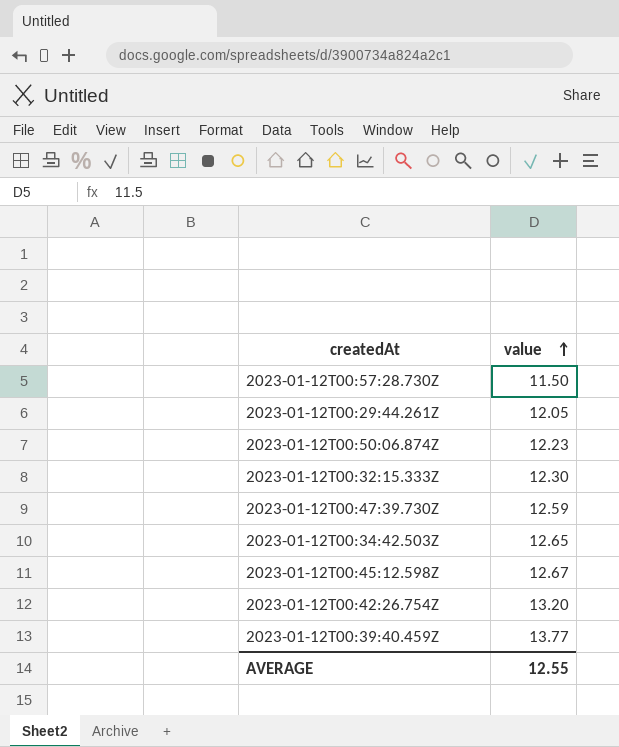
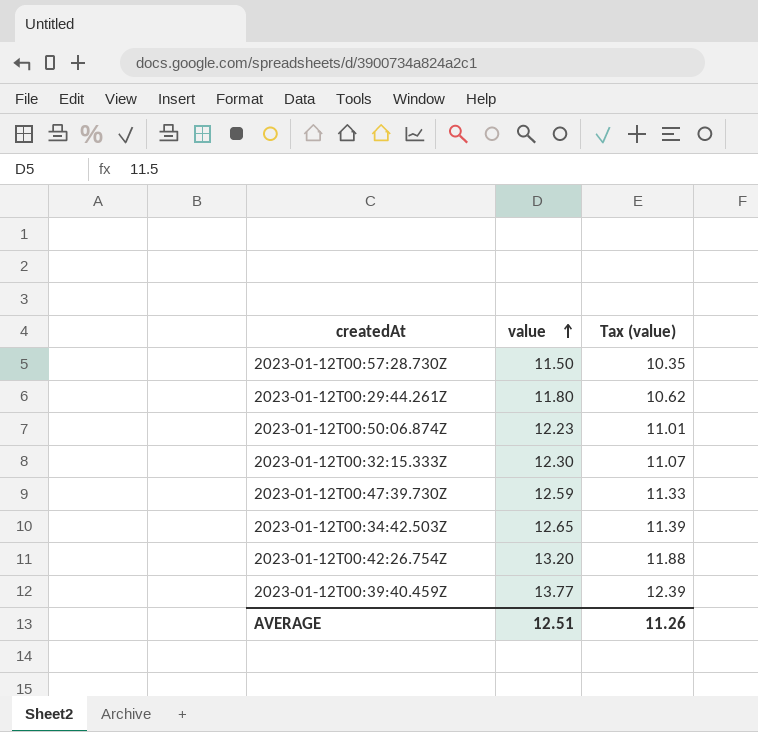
column Tax (value) | formula: none -> [value] * 0.9
row 2023-01-12T00:45:12.598Z: 12.67 -> none
2023-01-12T00:29:44.261Z | value: 12.05 -> 11.80
AVERAGE | value: 12.55 -> 12.51

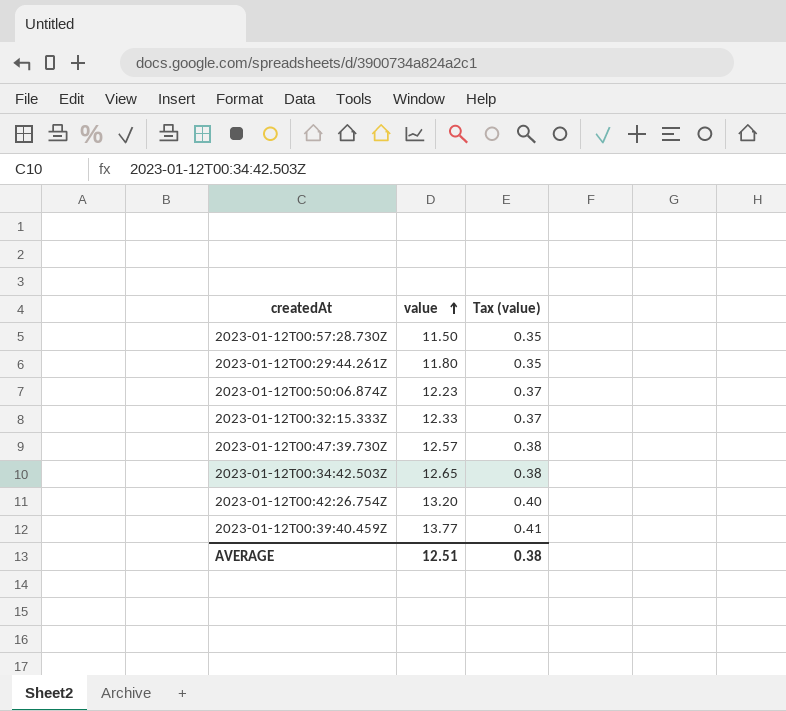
column Tax (value) | formula: [value] * 0.9 -> [value] * 0.03
2023-01-12T00:32:15.333Z | value: 12.30 -> 12.33
2023-01-12T00:47:39.730Z | value: 12.59 -> 12.57
AVERAGE | Tax (value): 11.26 -> 0.38

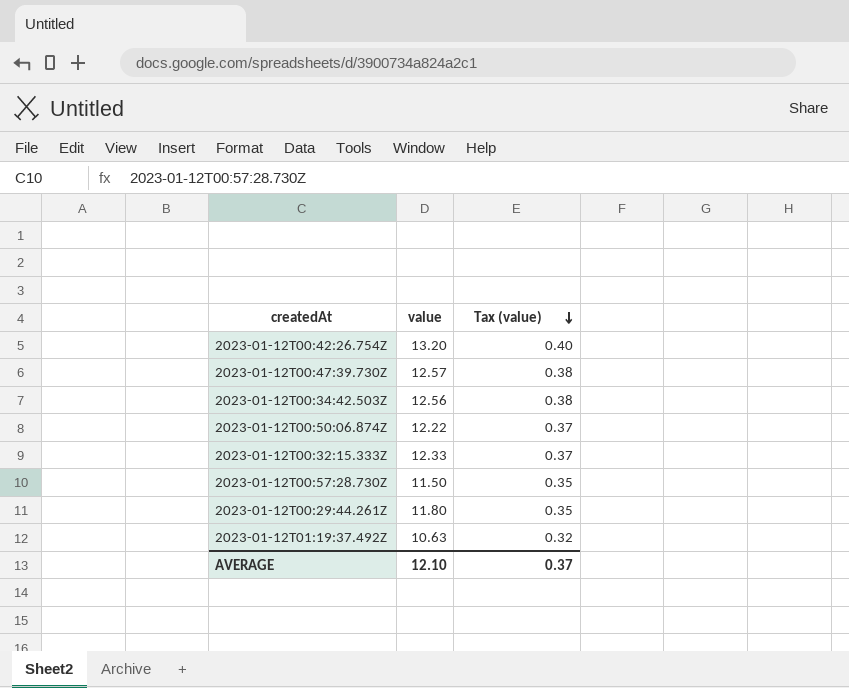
row order: value ascending -> Tax (value) descending
row 2023-01-12T00:39:40.459Z: 13.77 | 0.41 -> none
2023-01-12T00:34:42.503Z | value: 12.65 -> 12.56
2023-01-12T00:50:06.874Z | value: 12.23 -> 12.22
row 2023-01-12T01:19:37.492Z: none -> 10.63 | 0.32
AVERAGE | value: 12.51 -> 12.10
AVERAGE | Tax (value): 0.38 -> 0.37

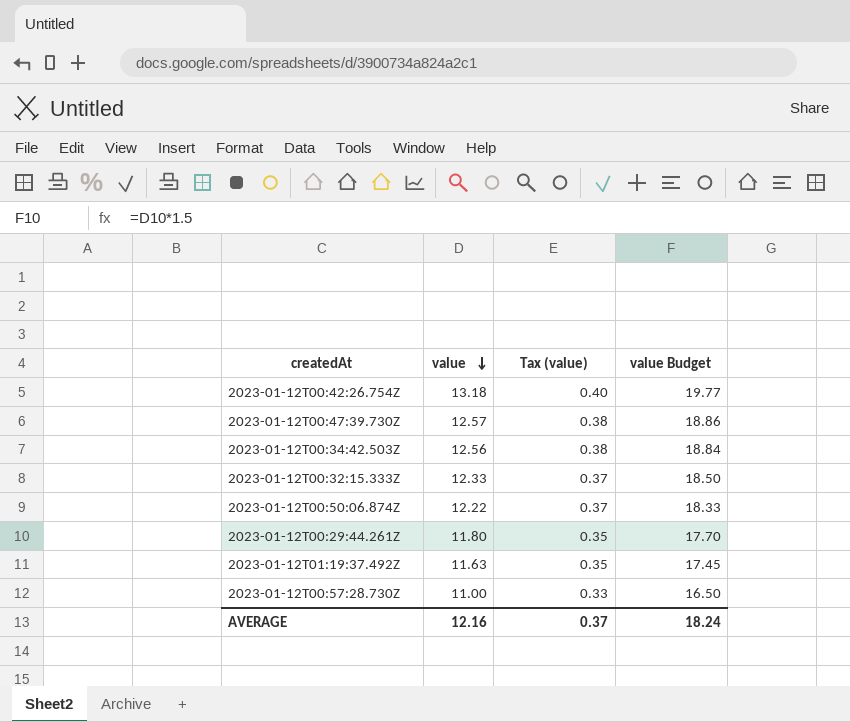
row order: Tax (value) descending -> value descending
column value Budget | formula: none -> [value] * 1.5
2023-01-12T00:42:26.754Z | value: 13.20 -> 13.18
2023-01-12T01:19:37.492Z | value: 10.63 -> 11.63
2023-01-12T01:19:37.492Z | Tax (value): 0.32 -> 0.35
2023-01-12T00:57:28.730Z | value: 11.50 -> 11.00
2023-01-12T00:57:28.730Z | Tax (value): 0.35 -> 0.33
AVERAGE | value: 12.10 -> 12.16

